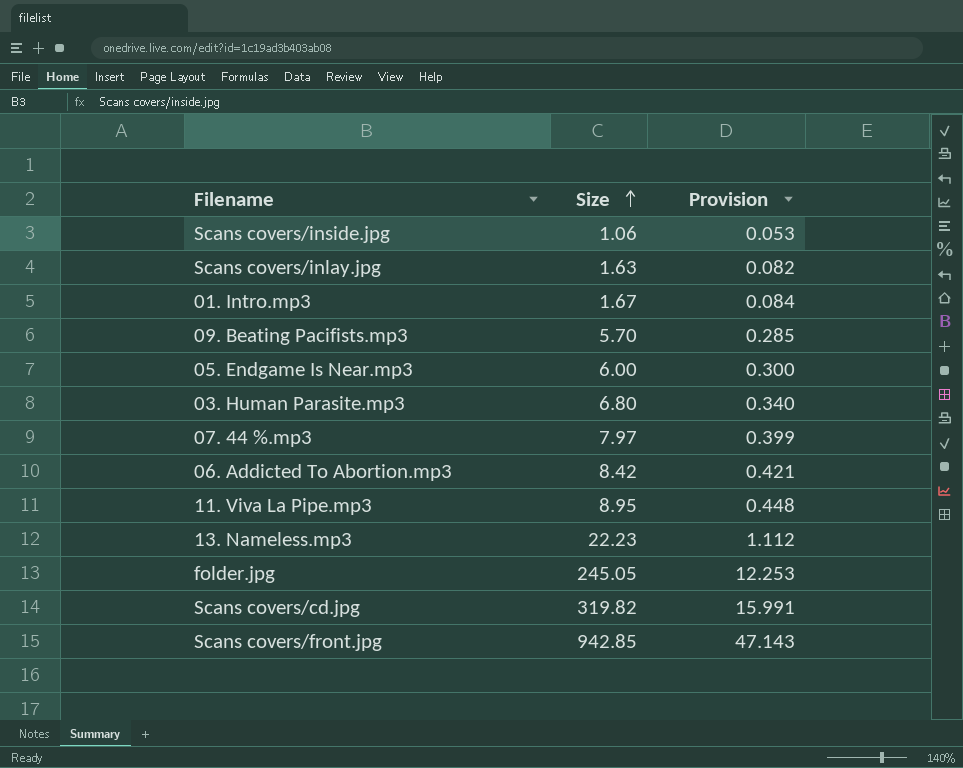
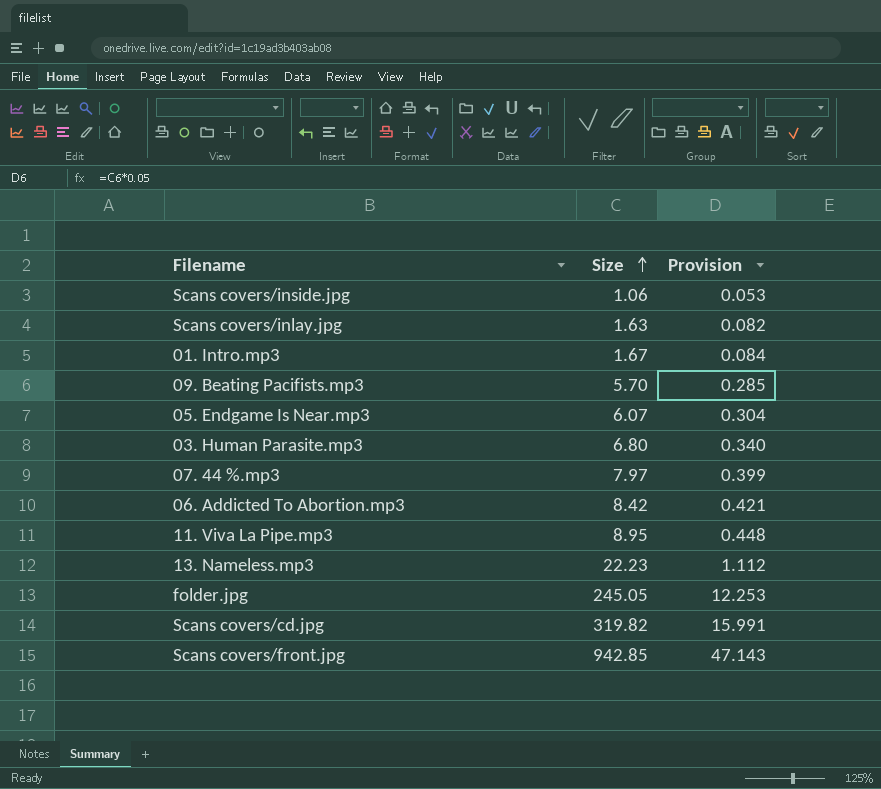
05. Endgame Is Near.mp3 | Size: 6.00 -> 6.07
05. Endgame Is Near.mp3 | Provision: 0.300 -> 0.304

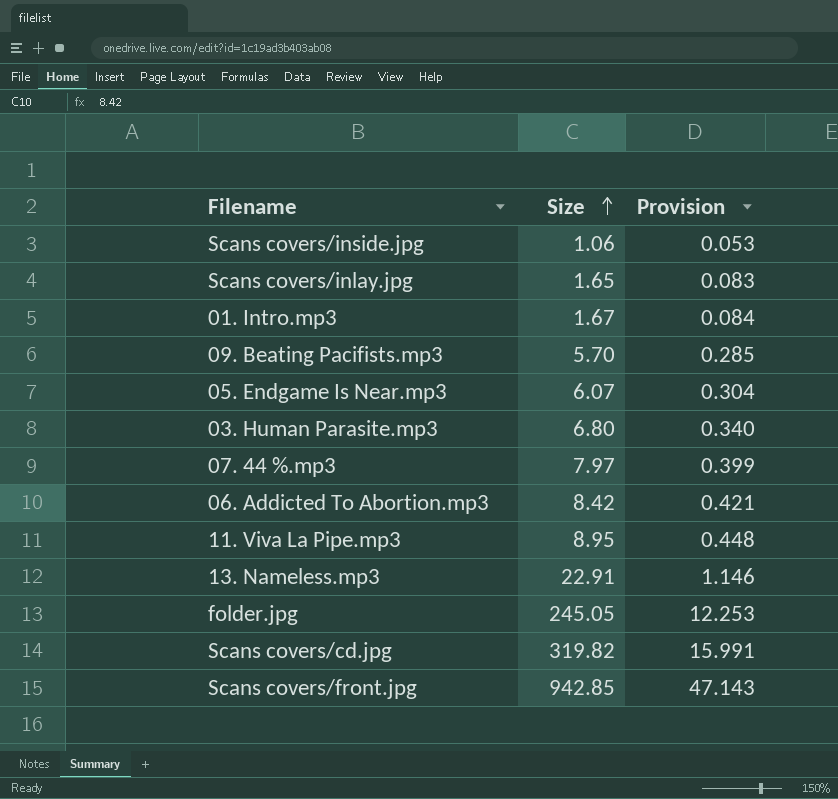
Scans covers/inlay.jpg | Size: 1.63 -> 1.65
Scans covers/inlay.jpg | Provision: 0.082 -> 0.083
13. Nameless.mp3 | Size: 22.23 -> 22.91
13. Nameless.mp3 | Provision: 1.112 -> 1.146

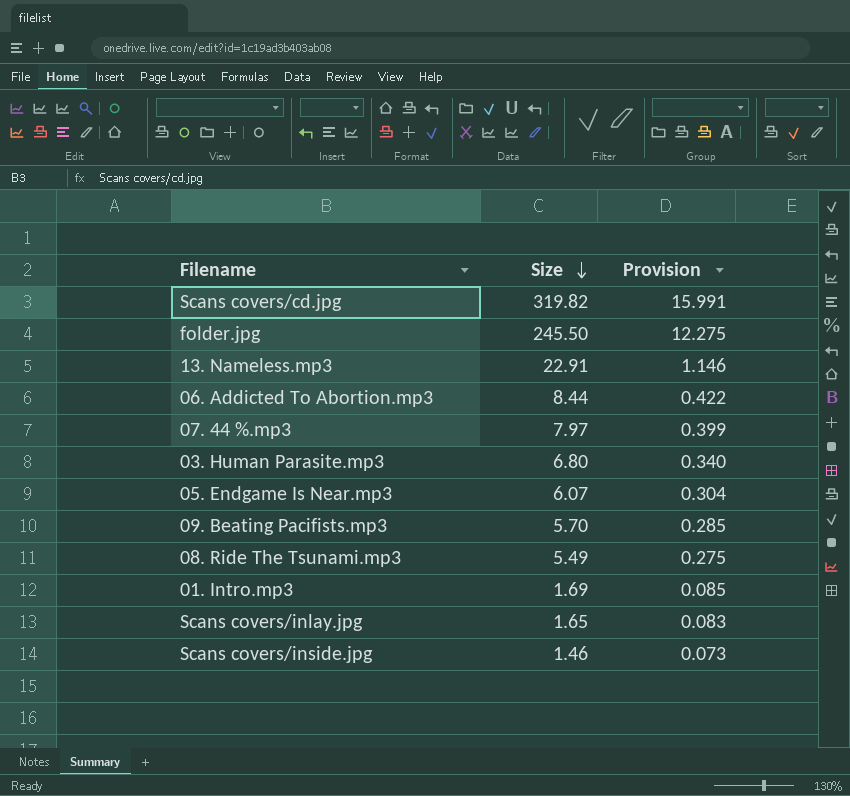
row order: Size ascending -> Size descending
row 11. Viva La Pipe.mp3: 8.95 | 0.448 -> none
row Scans covers/front.jpg: 942.85 | 47.143 -> none
folder.jpg | Size: 245.05 -> 245.50
folder.jpg | Provision: 12.253 -> 12.275
06. Addicted To Abortion.mp3 | Size: 8.42 -> 8.44
06. Addicted To Abortion.mp3 | Provision: 0.421 -> 0.422
row 08. Ride The Tsunami.mp3: none -> 5.49 | 0.275
01. Intro.mp3 | Size: 1.67 -> 1.69
01. Intro.mp3 | Provision: 0.084 -> 0.085
Scans covers/inside.jpg | Size: 1.06 -> 1.46
Scans covers/inside.jpg | Provision: 0.053 -> 0.073

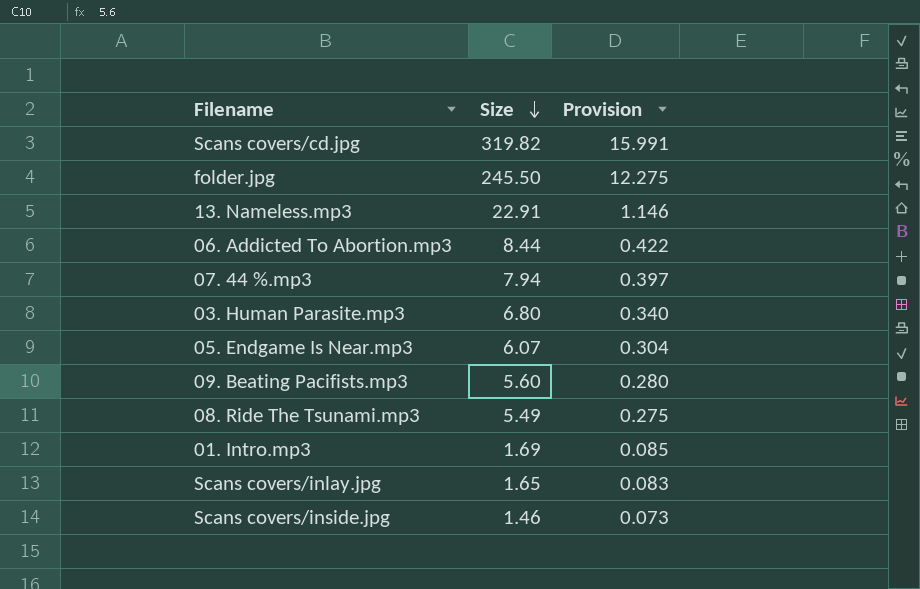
07. 44 %.mp3 | Size: 7.97 -> 7.94
07. 44 %.mp3 | Provision: 0.399 -> 0.397
09. Beating Pacifists.mp3 | Size: 5.70 -> 5.60
09. Beating Pacifists.mp3 | Provision: 0.285 -> 0.280

